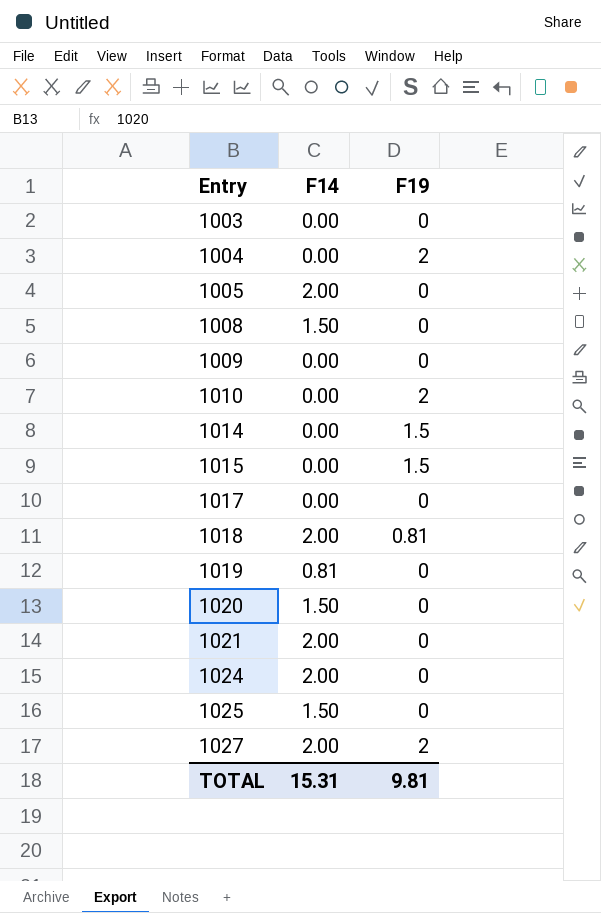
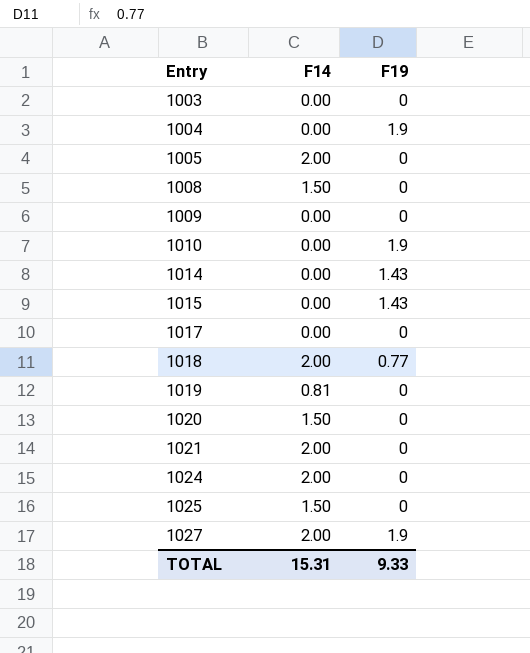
1004 | F19: 2 -> 1.9
1010 | F19: 2 -> 1.9
1014 | F19: 1.5 -> 1.43
1015 | F19: 1.5 -> 1.43
1018 | F19: 0.81 -> 0.77
1027 | F19: 2 -> 1.9
TOTAL | F19: 9.81 -> 9.33

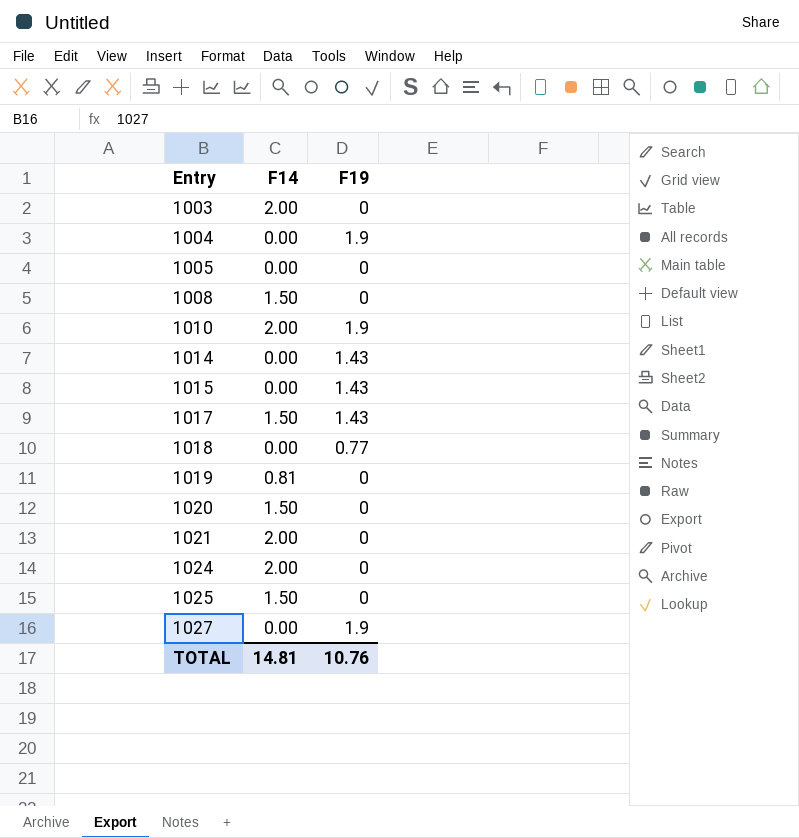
row 1009: 0.00 | 0 -> none
1003 | F14: 0.00 -> 2.00
1005 | F14: 2.00 -> 0.00
1010 | F14: 0.00 -> 2.00
1017 | F14: 0.00 -> 1.50
1017 | F19: 0 -> 1.43
1018 | F14: 2.00 -> 0.00
1027 | F14: 2.00 -> 0.00
TOTAL | F14: 15.31 -> 14.81
TOTAL | F19: 9.33 -> 10.76

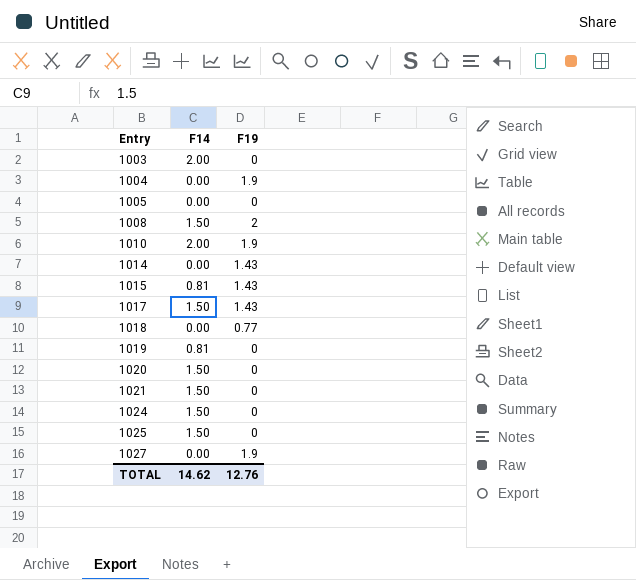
1008 | F19: 0 -> 2
1015 | F14: 0.00 -> 0.81
1021 | F14: 2.00 -> 1.50
1024 | F14: 2.00 -> 1.50
TOTAL | F14: 14.81 -> 14.62
TOTAL | F19: 10.76 -> 12.76

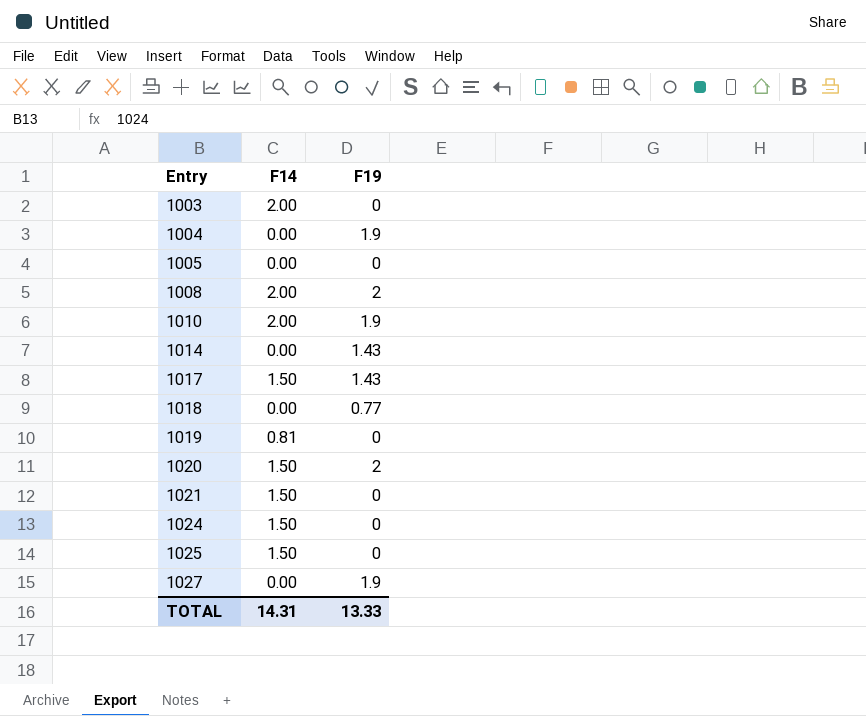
row 1015: 0.81 | 1.43 -> none
1008 | F14: 1.50 -> 2.00
1020 | F19: 0 -> 2
TOTAL | F14: 14.62 -> 14.31
TOTAL | F19: 12.76 -> 13.33

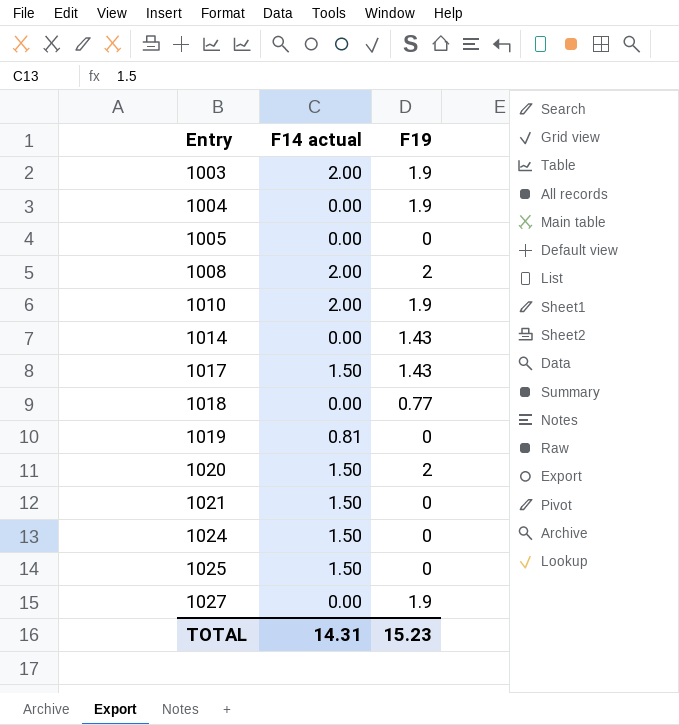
column name: F14 -> F14 actual
1003 | F19: 0 -> 1.9
TOTAL | F19: 13.33 -> 15.23

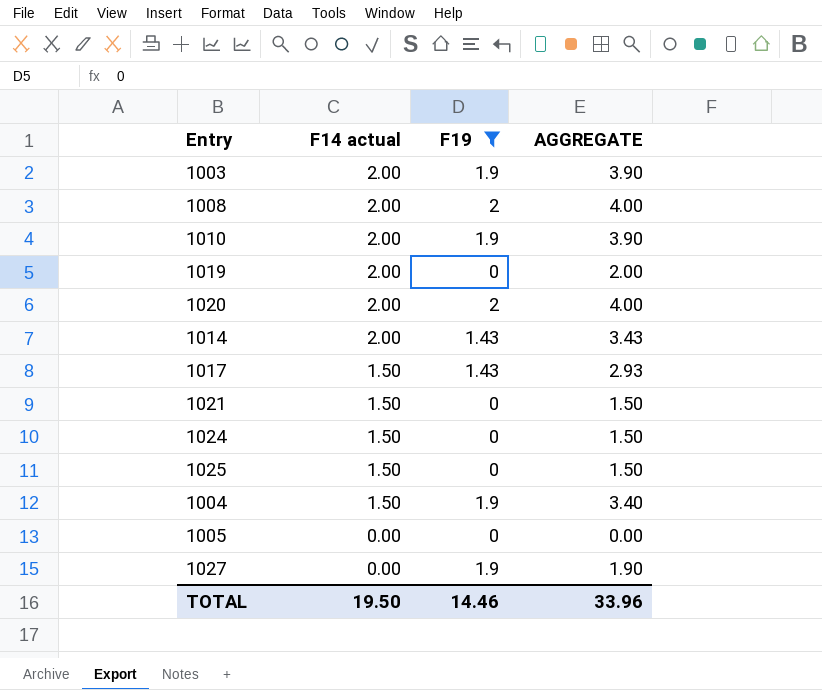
filter: none -> F19 != 0.77
row order: Entry ascending -> F14 actual descending
column AGGREGATE | formula: none -> [F14 actual] + [F19]
1019 | F14 actual: 0.81 -> 2.00
1020 | F14 actual: 1.50 -> 2.00
1014 | F14 actual: 0.00 -> 2.00
1004 | F14 actual: 0.00 -> 1.50
TOTAL | F14 actual: 14.31 -> 19.50
TOTAL | F19: 15.23 -> 14.46

